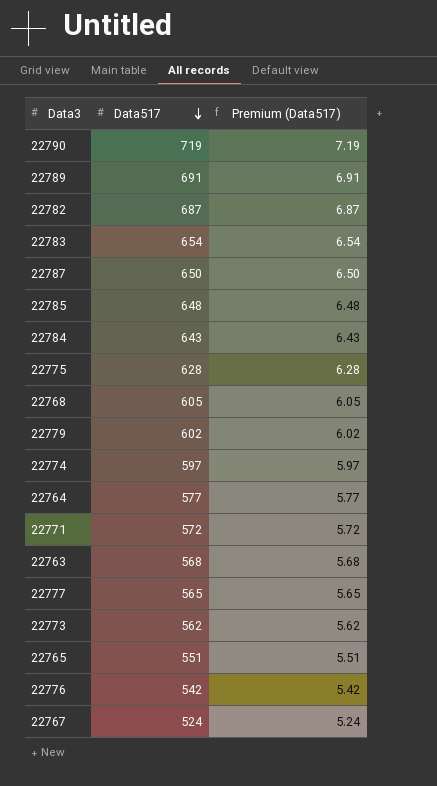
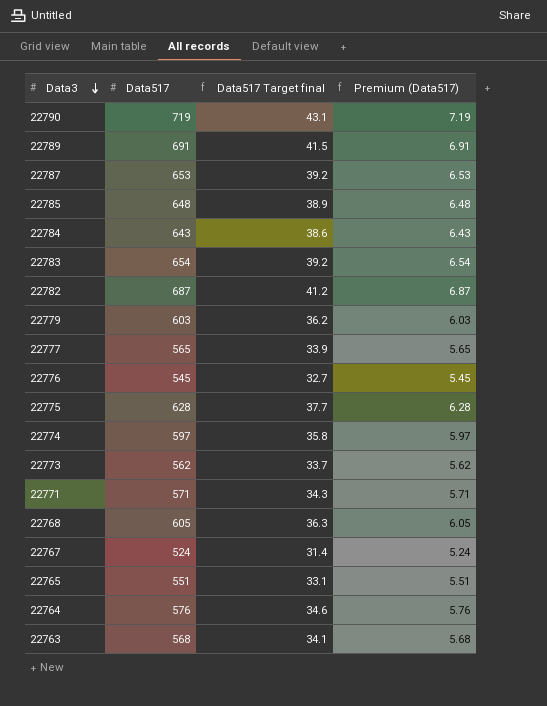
row order: Data517 descending -> Data3 descending
column Data517 Target final | formula: none -> [Data517] * 0.06
22787 | Data517: 650 -> 653
22787 | Premium (Data517): 6.50 -> 6.53
22779 | Data517: 602 -> 603
22779 | Premium (Data517): 6.02 -> 6.03
22776 | Data517: 542 -> 545
22776 | Premium (Data517): 5.42 -> 5.45
22771 | Data517: 572 -> 571
22771 | Premium (Data517): 5.72 -> 5.71
22764 | Data517: 577 -> 576
22764 | Premium (Data517): 5.77 -> 5.76

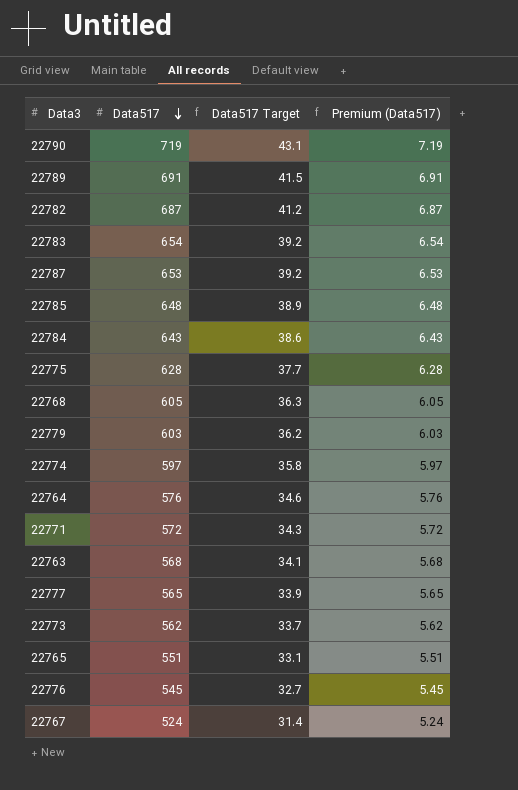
row order: Data3 descending -> Data517 descending
column name: Data517 Target final -> Data517 Target
22771 | Data517: 571 -> 572
22771 | Premium (Data517): 5.71 -> 5.72

